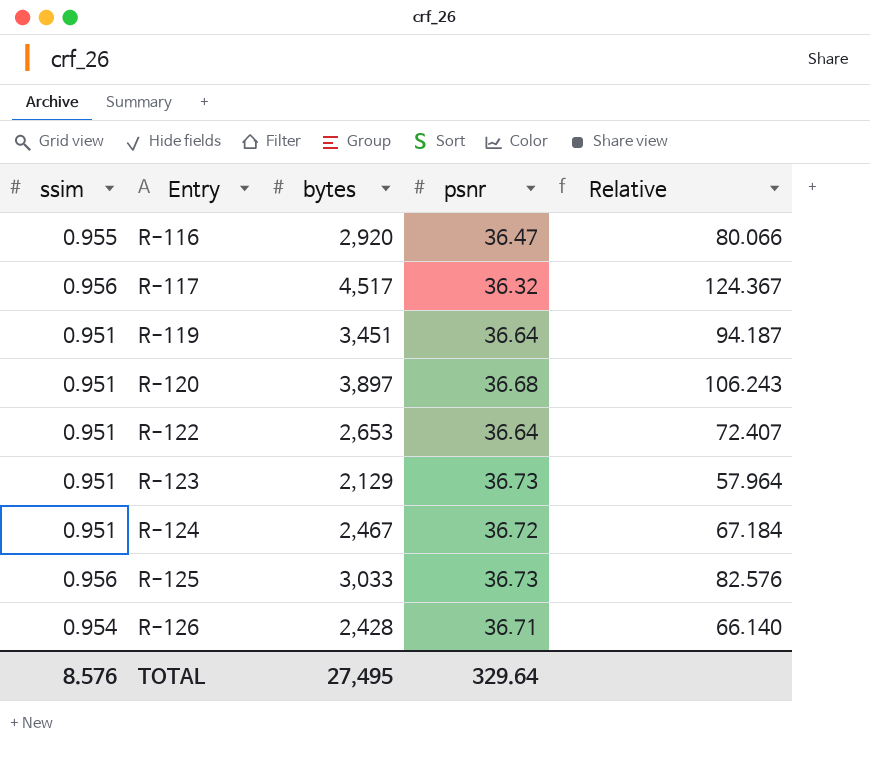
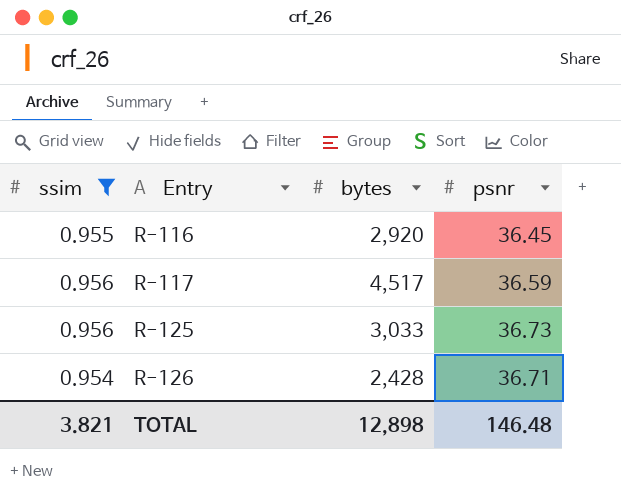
filter: none -> ssim != 0.951
column Relative | formula: [bytes] / [psnr] -> none
R-116 | psnr: 36.47 -> 36.45
R-117 | psnr: 36.32 -> 36.59
TOTAL | ssim: 8.576 -> 3.821
TOTAL | bytes: 27,495 -> 12,898
TOTAL | psnr: 329.64 -> 146.48

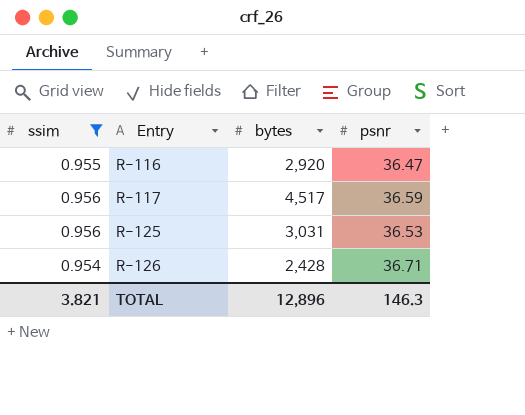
R-116 | psnr: 36.45 -> 36.47
R-125 | bytes: 3,033 -> 3,031
R-125 | psnr: 36.73 -> 36.53
TOTAL | bytes: 12,898 -> 12,896
TOTAL | psnr: 146.48 -> 146.3

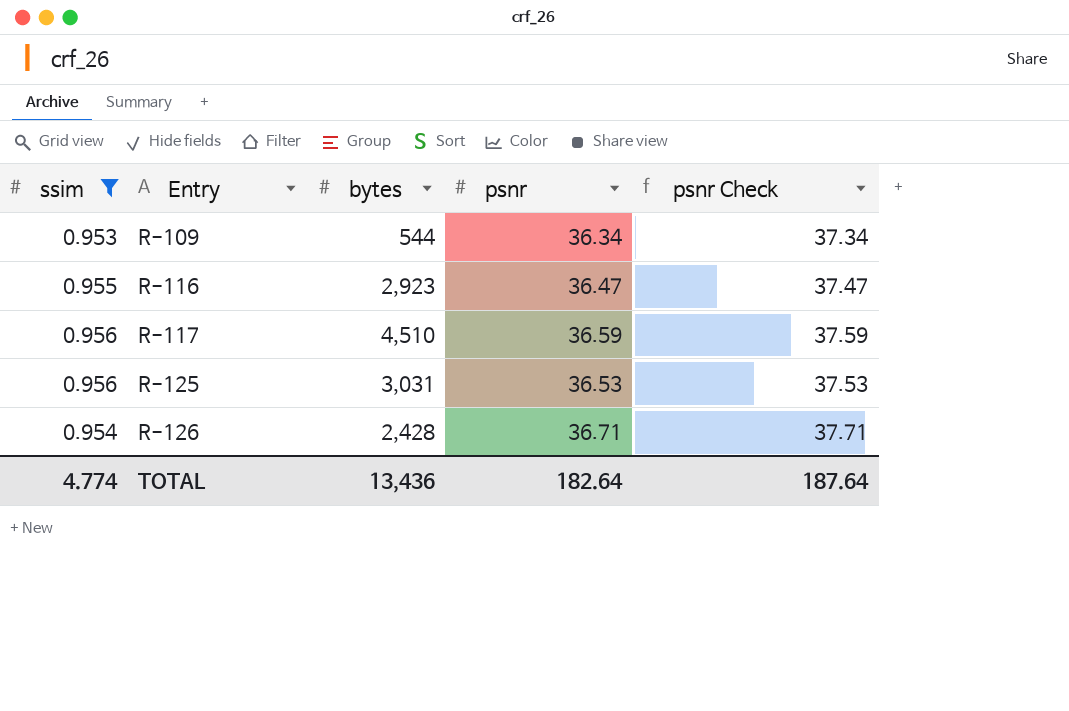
column psnr Check | formula: none -> [psnr] + 1
row R-109: none -> 0.953 | 544 | 36.34 | 37.34
R-116 | bytes: 2,920 -> 2,923
R-117 | bytes: 4,517 -> 4,510
TOTAL | ssim: 3.821 -> 4.774
TOTAL | bytes: 12,896 -> 13,436
TOTAL | psnr: 146.3 -> 182.64

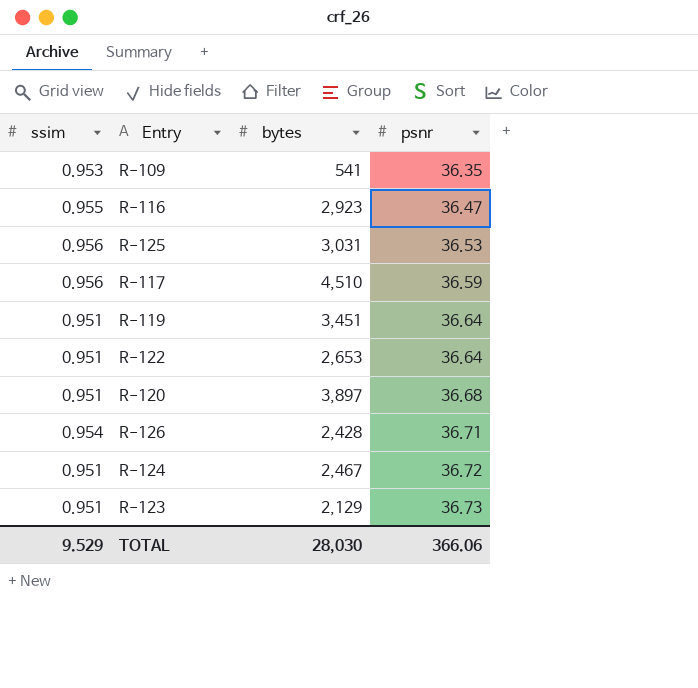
filter: ssim != 0.951 -> none
row order: Entry ascending -> psnr ascending
column psnr Check | formula: [psnr] + 1 -> none
R-109 | bytes: 544 -> 541
R-109 | psnr: 36.34 -> 36.35
TOTAL | ssim: 4.774 -> 9.529
TOTAL | bytes: 13,436 -> 28,030
TOTAL | psnr: 182.64 -> 366.06

